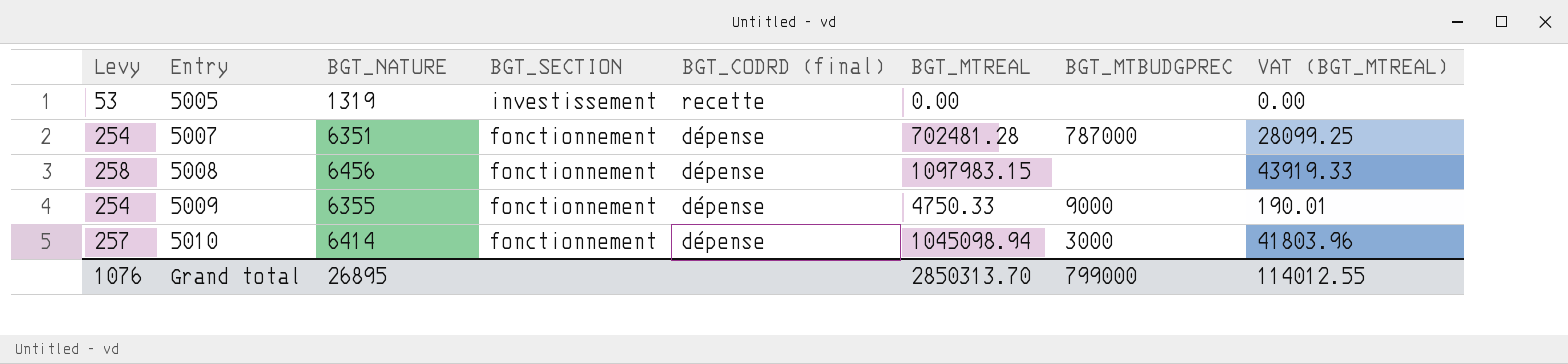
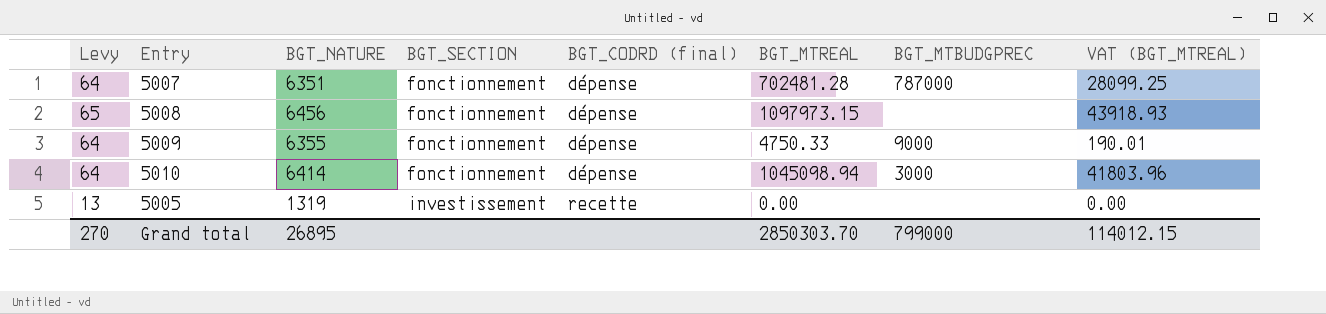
row order: Entry ascending -> BGT_SECTION ascending
column Levy | formula: [BGT_NATURE] * 0.04 -> [BGT_NATURE] * 0.01
5008 | BGT_MTREAL: 1097983.15 -> 1097973.15
5008 | VAT (BGT_MTREAL): 43919.33 -> 43918.93
Grand total | Levy: 1076 -> 270
Grand total | BGT_MTREAL: 2850313.70 -> 2850303.70
Grand total | VAT (BGT_MTREAL): 114012.55 -> 114012.15

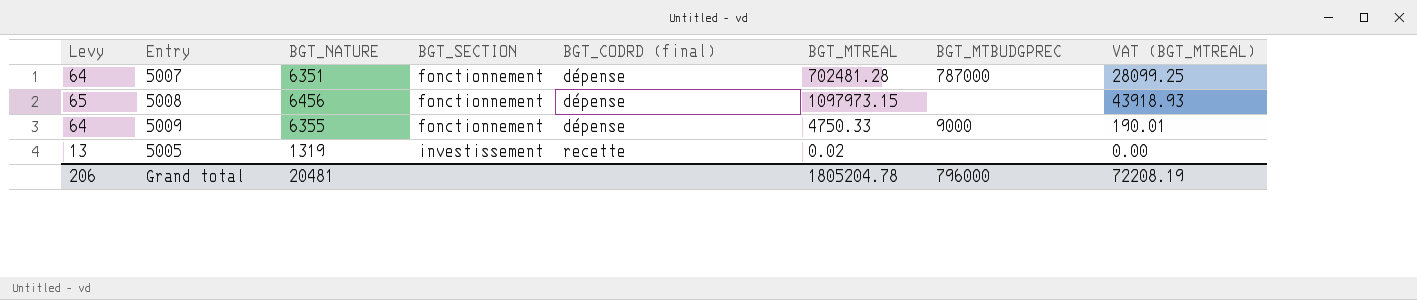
row 5010: 64 | 6414 | fonctionnement | dépense | 1045098.94 | 3000 | 41803.96 -> none
5005 | BGT_MTREAL: 0.00 -> 0.02
Grand total | Levy: 270 -> 206
Grand total | BGT_NATURE: 26895 -> 20481
Grand total | BGT_MTREAL: 2850303.70 -> 1805204.78
Grand total | BGT_MTBUDGPREC: 799000 -> 796000
Grand total | VAT (BGT_MTREAL): 114012.15 -> 72208.19

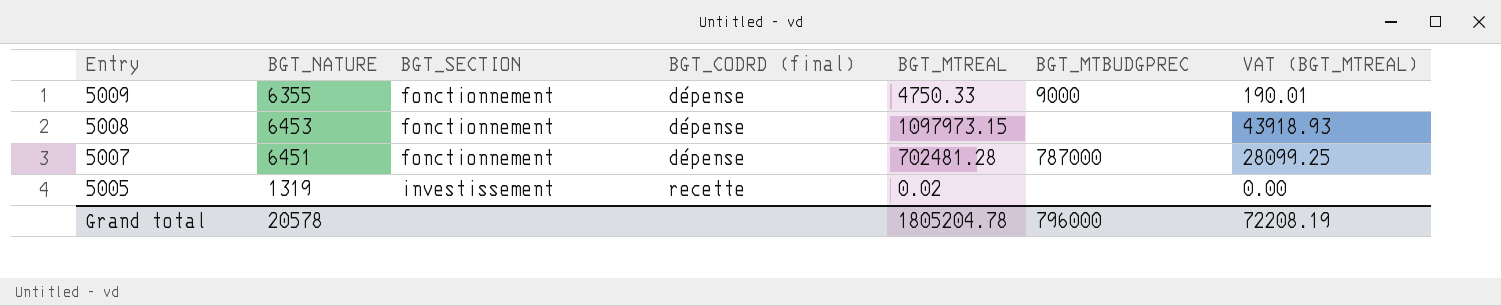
row order: BGT_SECTION ascending -> Entry descending
column Levy | formula: [BGT_NATURE] * 0.01 -> none
5008 | BGT_NATURE: 6456 -> 6453
5007 | BGT_NATURE: 6351 -> 6451
Grand total | BGT_NATURE: 20481 -> 20578

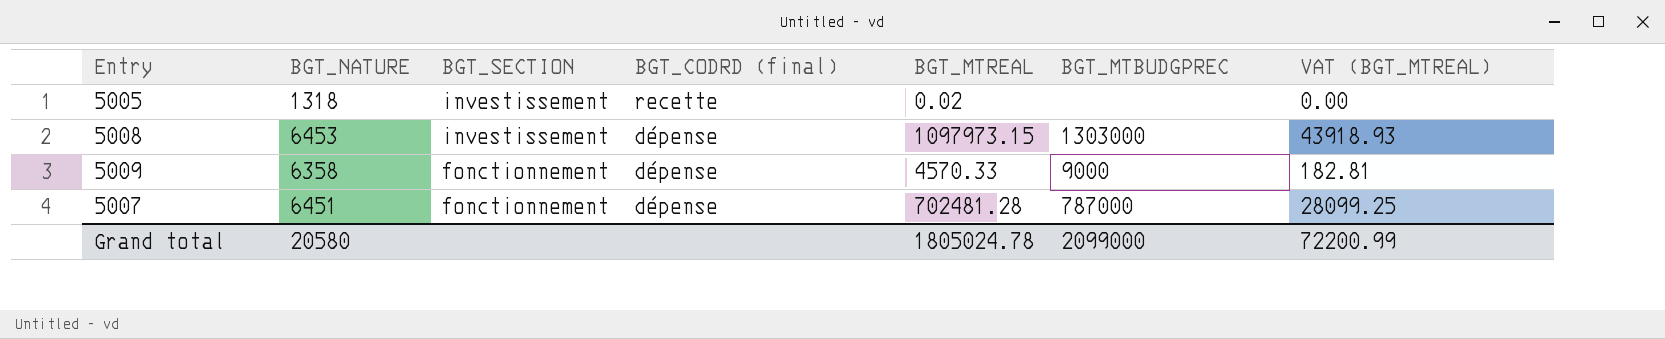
row order: Entry descending -> BGT_SECTION descending
5005 | BGT_NATURE: 1319 -> 1318
5008 | BGT_SECTION: fonctionnement -> investissement
5008 | BGT_MTBUDGPREC: none -> 1303000
5009 | BGT_NATURE: 6355 -> 6358
5009 | BGT_MTREAL: 4750.33 -> 4570.33
5009 | VAT (BGT_MTREAL): 190.01 -> 182.81
Grand total | BGT_NATURE: 20578 -> 20580
Grand total | BGT_MTREAL: 1805204.78 -> 1805024.78
Grand total | BGT_MTBUDGPREC: 796000 -> 2099000
Grand total | VAT (BGT_MTREAL): 72208.19 -> 72200.99

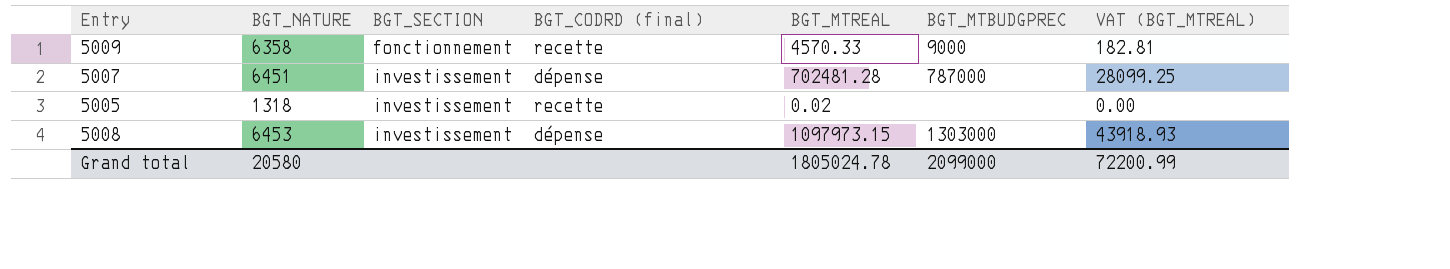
row order: BGT_SECTION descending -> BGT_SECTION ascending
5009 | BGT_CODRD (final): dépense -> recette
5007 | BGT_SECTION: fonctionnement -> investissement

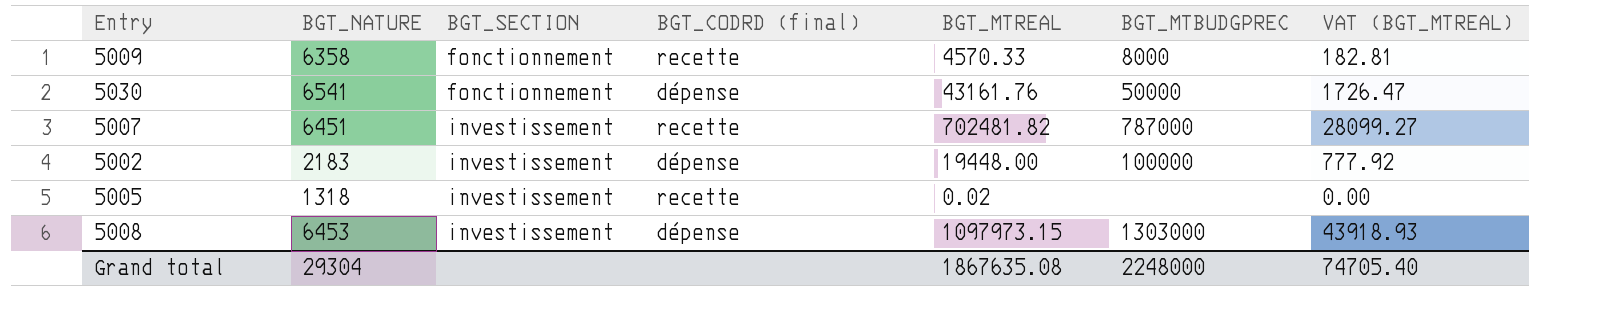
5009 | BGT_MTBUDGPREC: 9000 -> 8000
row 5030: none -> 6541 | fonctionnement | dépense | 43161.76 | 50000 | 1726.47
5007 | BGT_CODRD (final): dépense -> recette
5007 | BGT_MTREAL: 702481.28 -> 702481.82
5007 | VAT (BGT_MTREAL): 28099.25 -> 28099.27
row 5002: none -> 2183 | investissement | dépense | 19448.00 | 100000 | 777.92
Grand total | BGT_NATURE: 20580 -> 29304
Grand total | BGT_MTREAL: 1805024.78 -> 1867635.08
Grand total | BGT_MTBUDGPREC: 2099000 -> 2248000
Grand total | VAT (BGT_MTREAL): 72200.99 -> 74705.40

